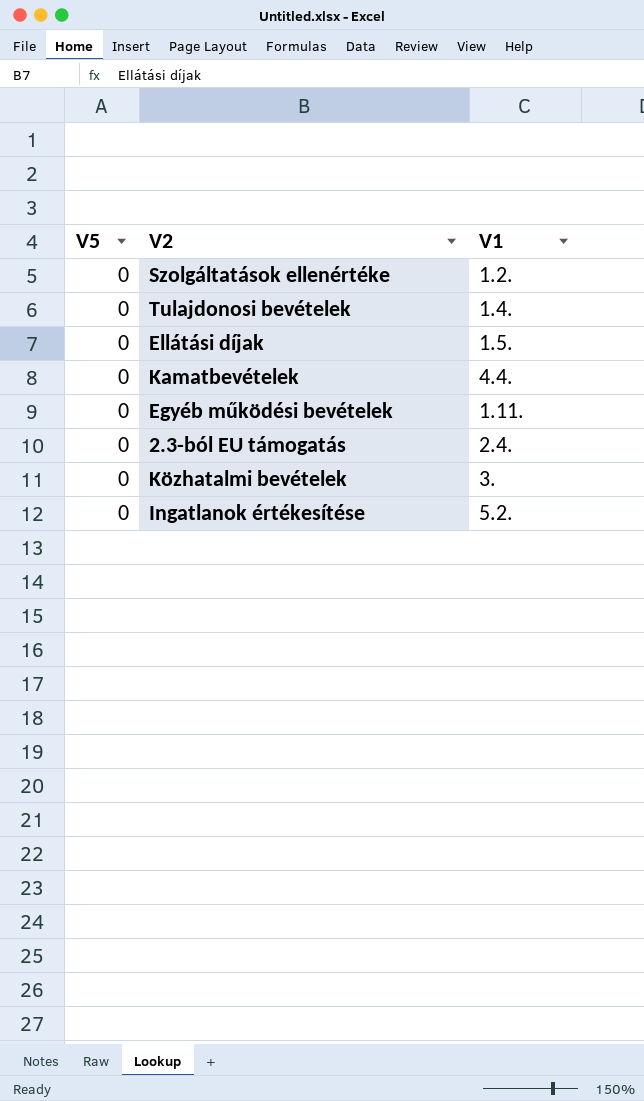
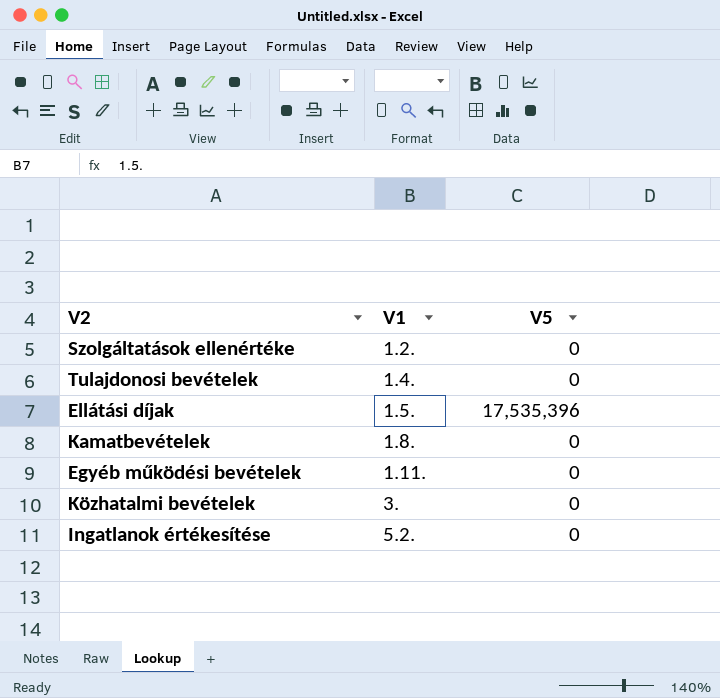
column V5 | position: 1 -> 3
row 2.3-ból EU támogatás: 0 | 2.4. -> none
Ellátási díjak | V5: 0 -> 17,535,396
Kamatbevételek | V1: 4.4. -> 1.8.

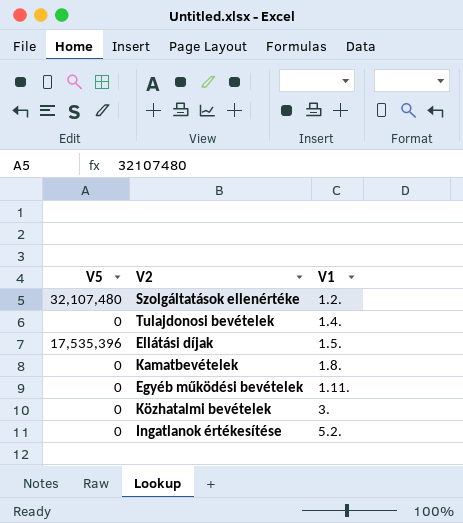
column V5 | position: 3 -> 1
Szolgáltatások ellenértéke | V5: 0 -> 32,107,480

